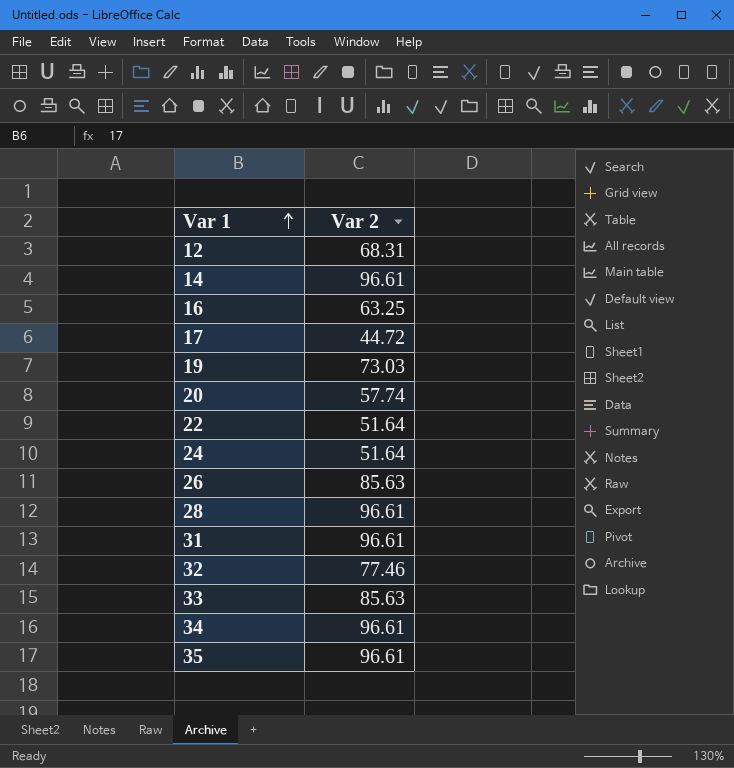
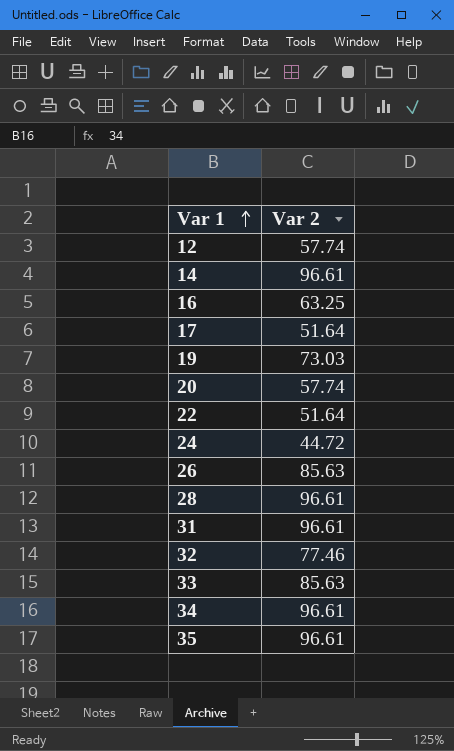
12 | Var 2: 68.31 -> 57.74
17 | Var 2: 44.72 -> 51.64
24 | Var 2: 51.64 -> 44.72

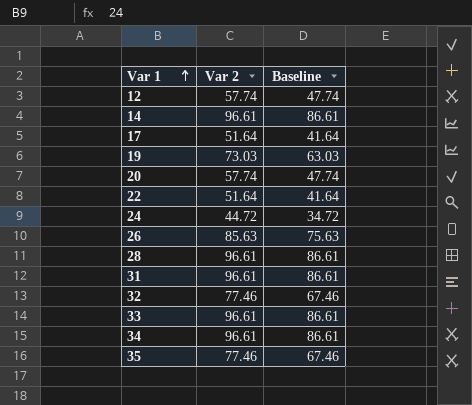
column Baseline | formula: none -> [Var 2] - 10
row 16: 63.25 -> none
33 | Var 2: 85.63 -> 96.61
35 | Var 2: 96.61 -> 77.46

